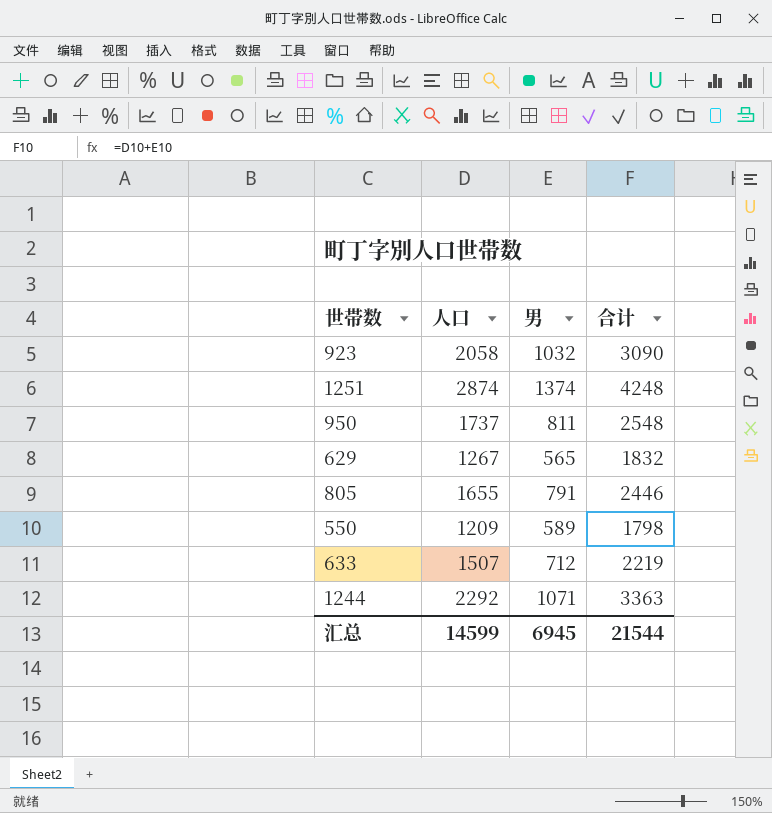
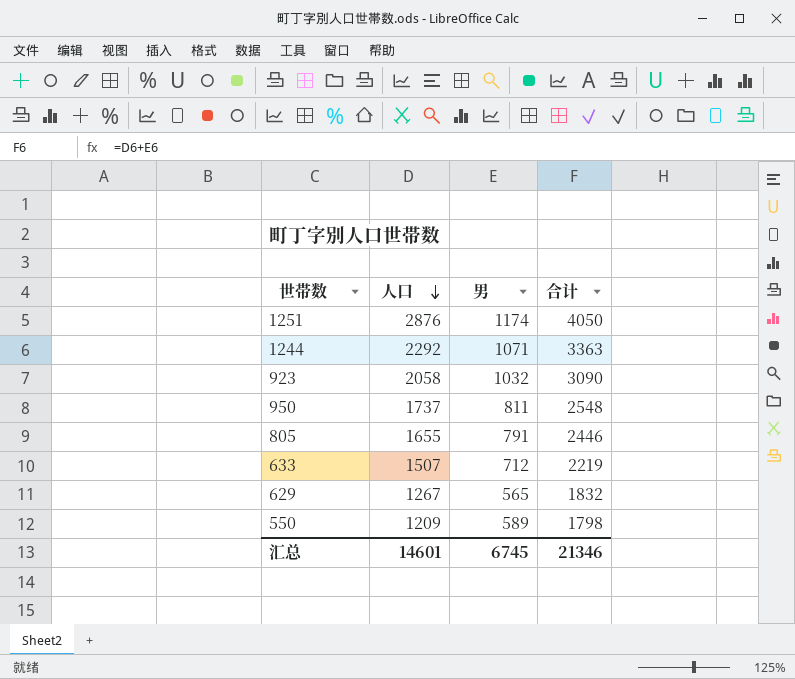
row order: none -> 人口 descending
1251 | 人口: 2874 -> 2876
1251 | 男: 1374 -> 1174
1251 | 合计: 4248 -> 4050
汇总 | 人口: 14599 -> 14601
汇总 | 男: 6945 -> 6745
汇总 | 合计: 21544 -> 21346

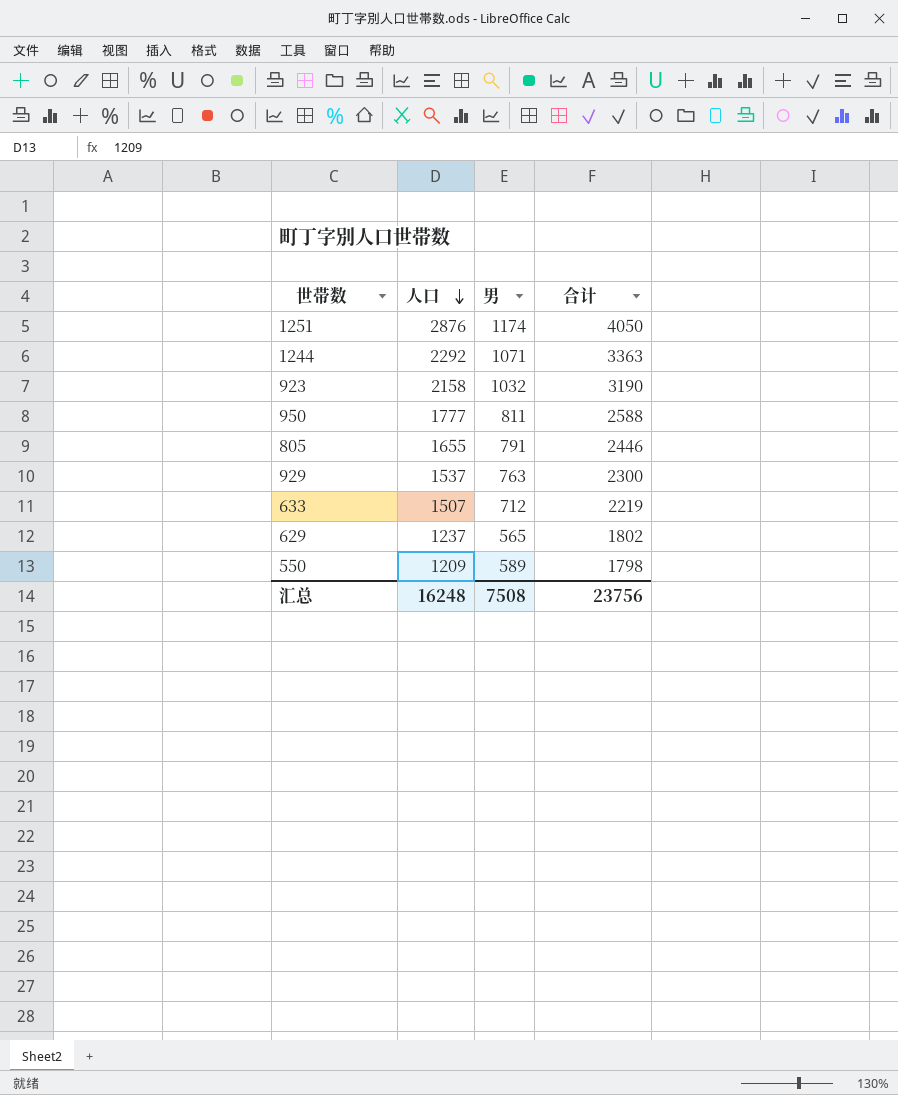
923 | 人口: 2058 -> 2158
923 | 合计: 3090 -> 3190
950 | 人口: 1737 -> 1777
950 | 合计: 2548 -> 2588
row 929: none -> 1537 | 763 | 2300
629 | 人口: 1267 -> 1237
629 | 合计: 1832 -> 1802
汇总 | 人口: 14601 -> 16248
汇总 | 男: 6745 -> 7508
汇总 | 合计: 21346 -> 23756

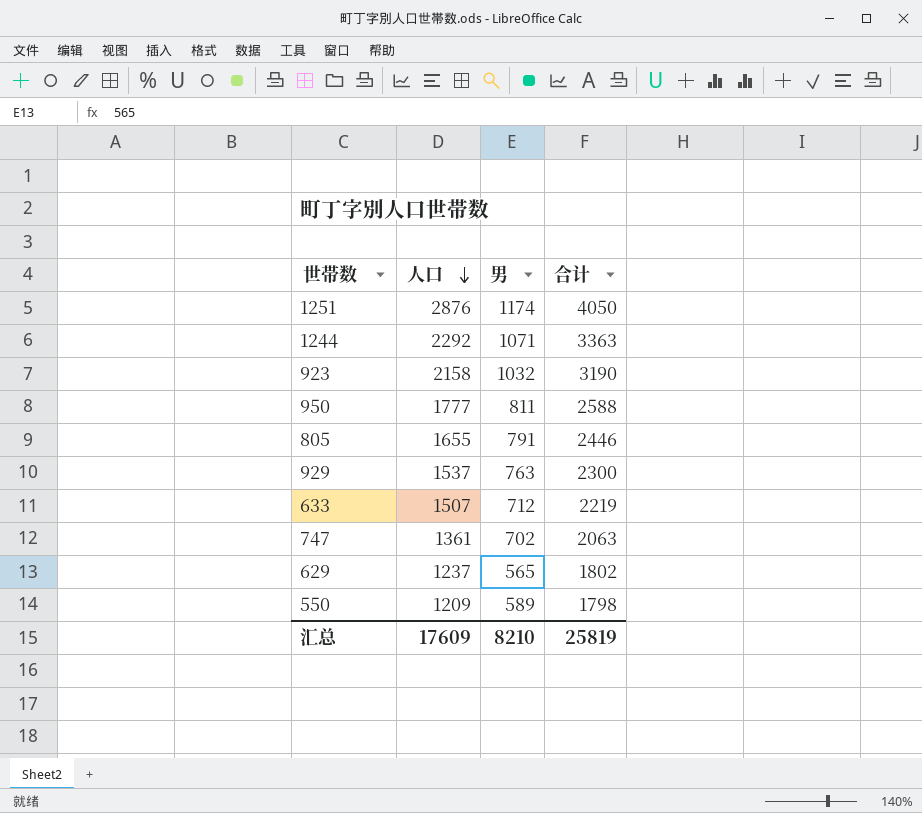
row 747: none -> 1361 | 702 | 2063
汇总 | 人口: 16248 -> 17609
汇总 | 男: 7508 -> 8210
汇总 | 合计: 23756 -> 25819

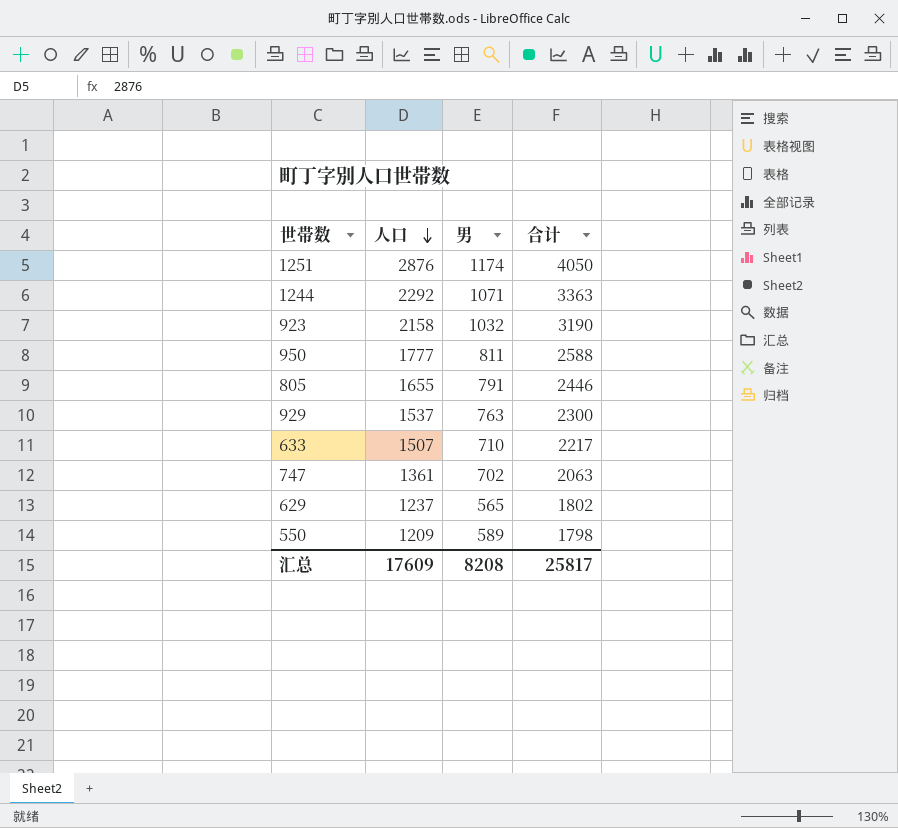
633 | 男: 712 -> 710
633 | 合计: 2219 -> 2217
汇总 | 男: 8210 -> 8208
汇总 | 合计: 25819 -> 25817

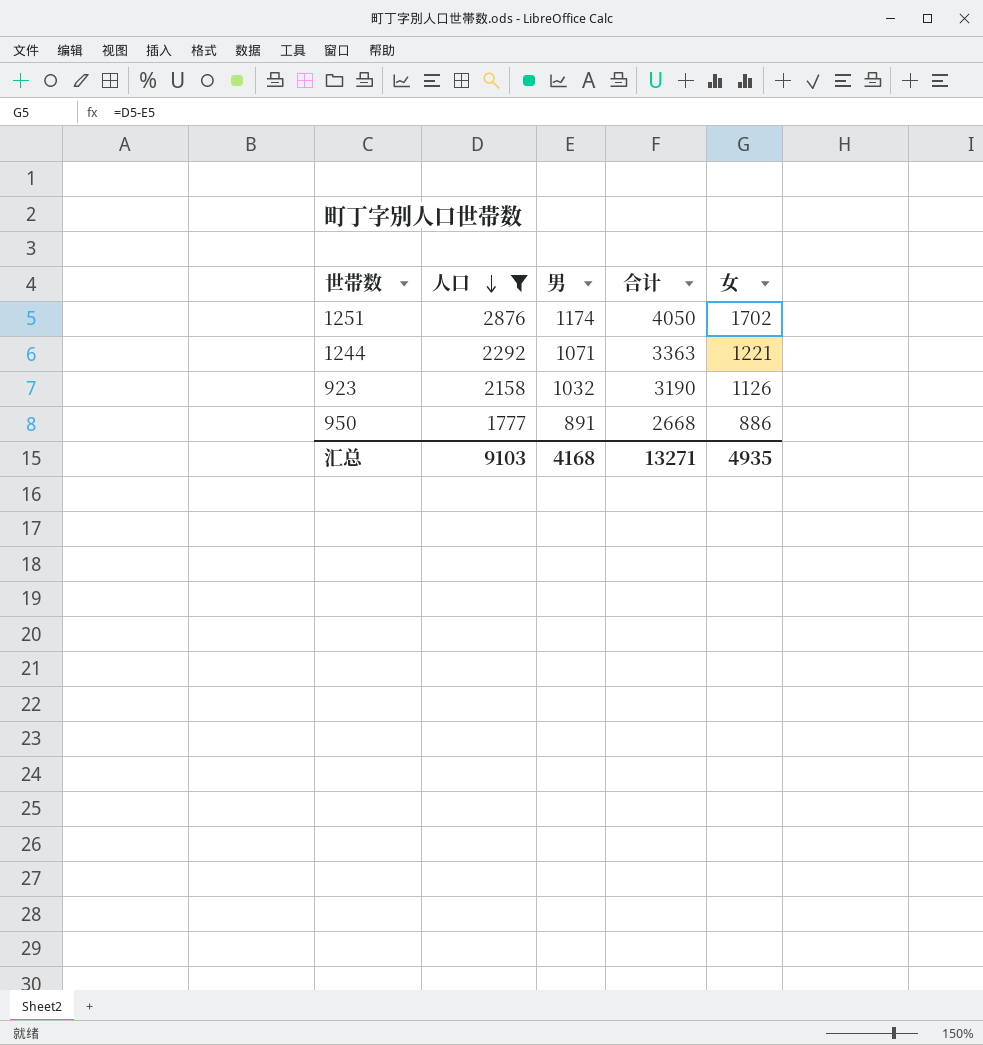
filter: none -> 人口 >= 1777
column 女 | formula: none -> [人口] - [男]
950 | 男: 811 -> 891
950 | 合计: 2588 -> 2668
汇总 | 人口: 17609 -> 9103
汇总 | 男: 8208 -> 4168
汇总 | 合计: 25817 -> 13271

